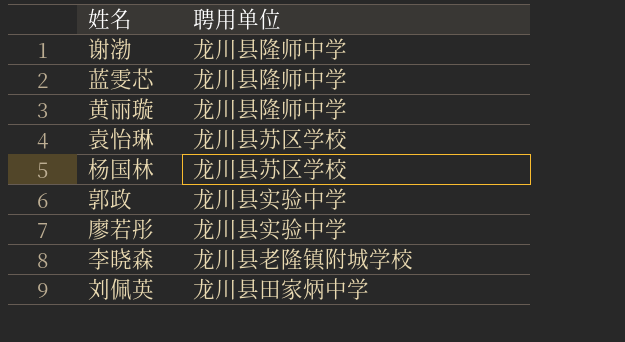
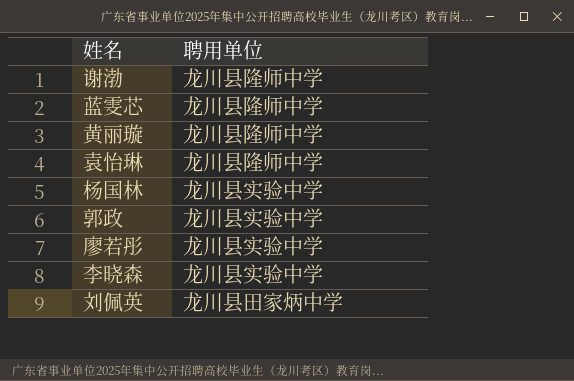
袁怡琳 | 聘用单位: 龙川县苏区学校 -> 龙川县隆师中学
杨国林 | 聘用单位: 龙川县苏区学校 -> 龙川县实验中学
李晓森 | 聘用单位: 龙川县老隆镇附城学校 -> 龙川县实验中学

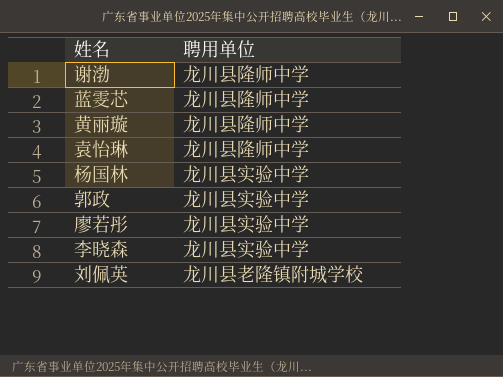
刘佩英 | 聘用单位: 龙川县田家炳中学 -> 龙川县老隆镇附城学校

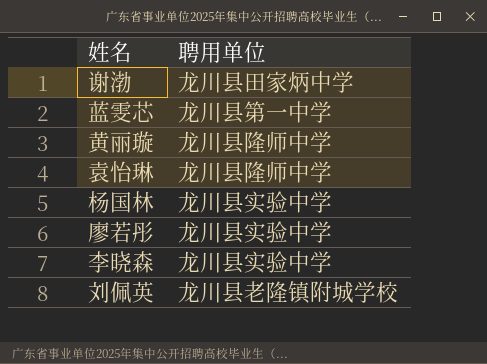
row 郭政: 龙川县实验中学 -> none
谢渤 | 聘用单位: 龙川县隆师中学 -> 龙川县田家炳中学
蓝雯芯 | 聘用单位: 龙川县隆师中学 -> 龙川县第一中学

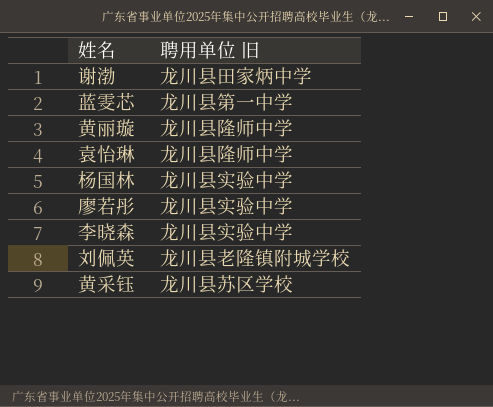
column name: 聘用单位 -> 聘用单位 旧
row 黄采钰: none -> 龙川县苏区学校

